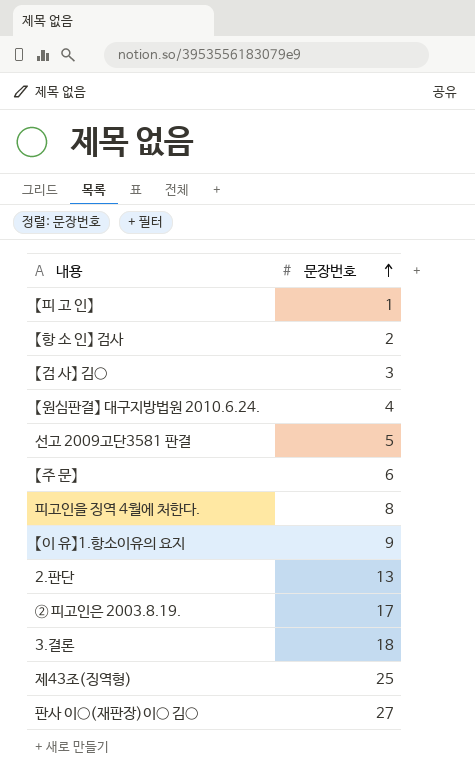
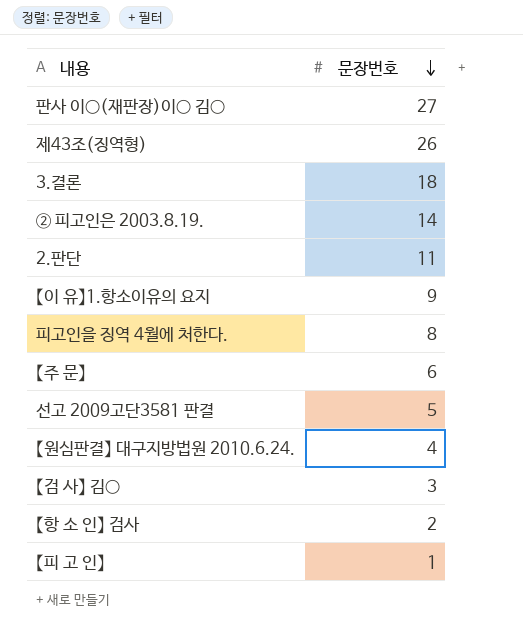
row order: 문장번호 ascending -> 문장번호 descending
제43조(징역형) | 문장번호: 25 -> 26
② 피고인은 2003.8.19. | 문장번호: 17 -> 14
2.판단 | 문장번호: 13 -> 11

